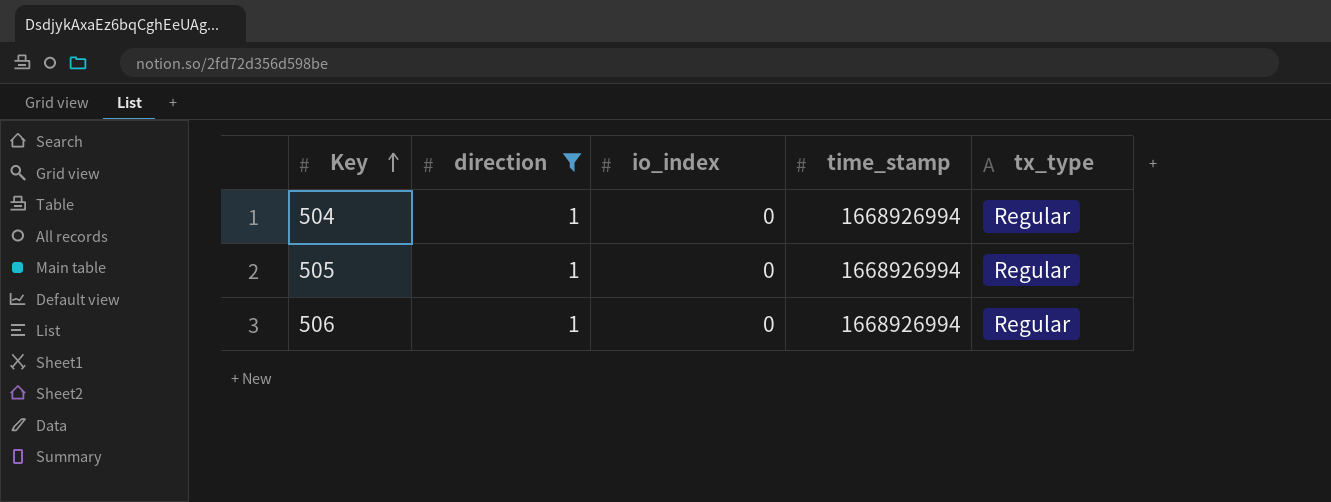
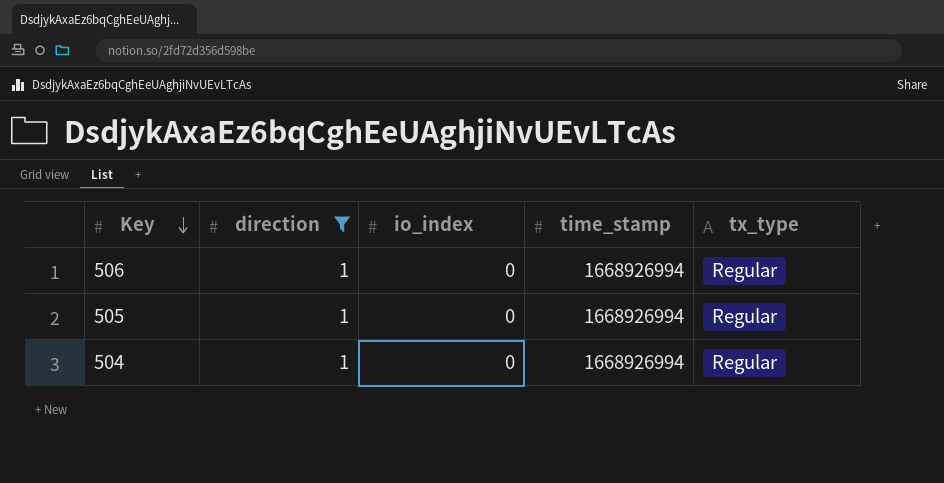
row order: Key ascending -> Key descending

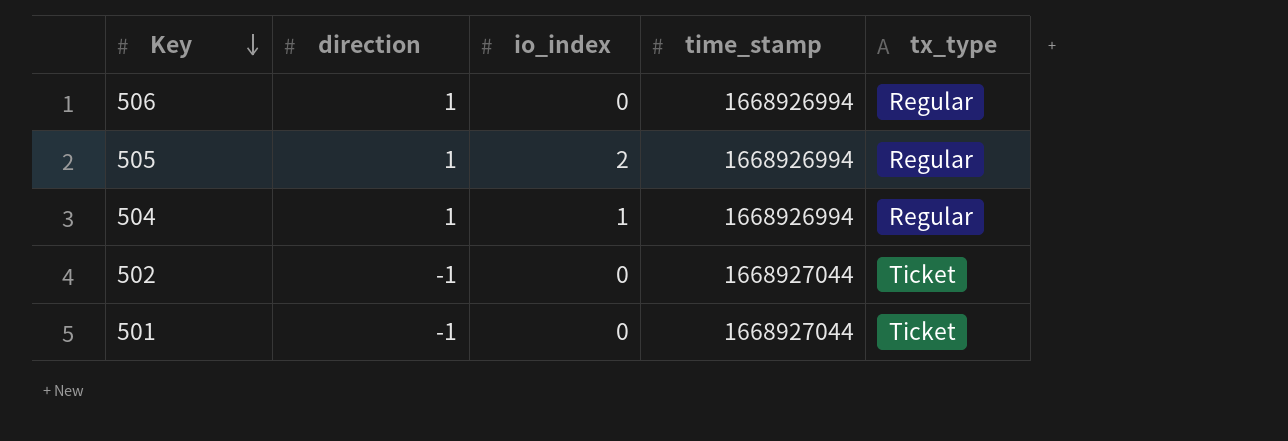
filter: direction = 1 -> none
505 | io_index: 0 -> 2
504 | io_index: 0 -> 1

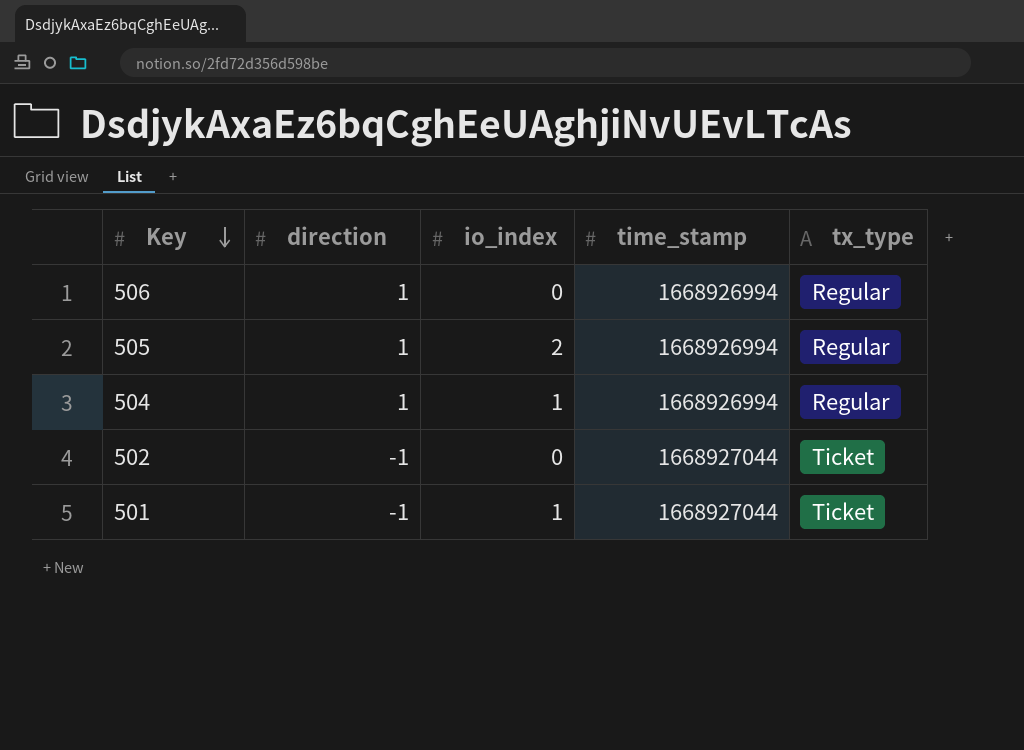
501 | io_index: 0 -> 1

